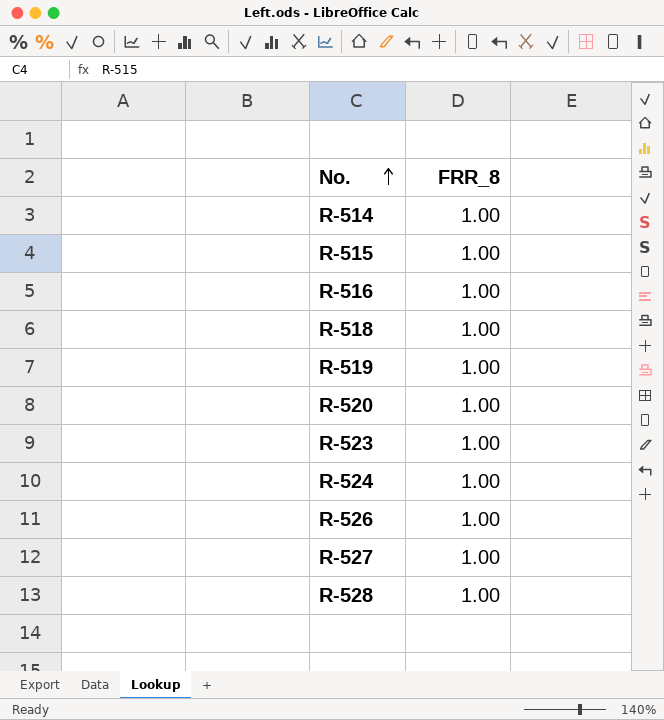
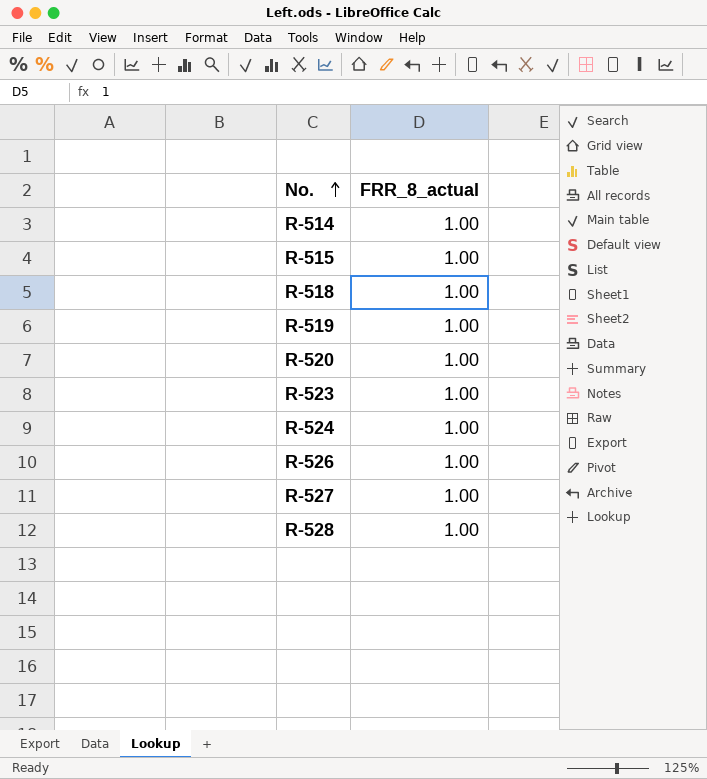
column name: FRR_8 -> FRR_8_actual
row R-516: 1.00 -> none

